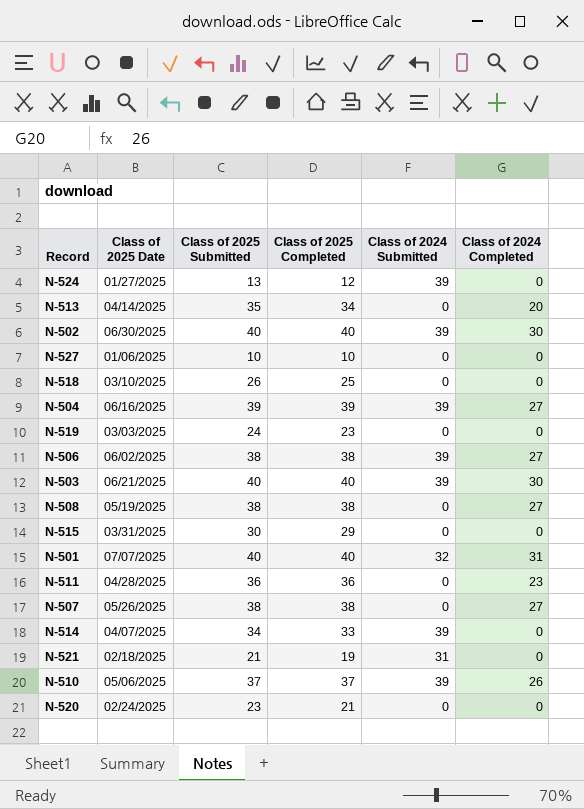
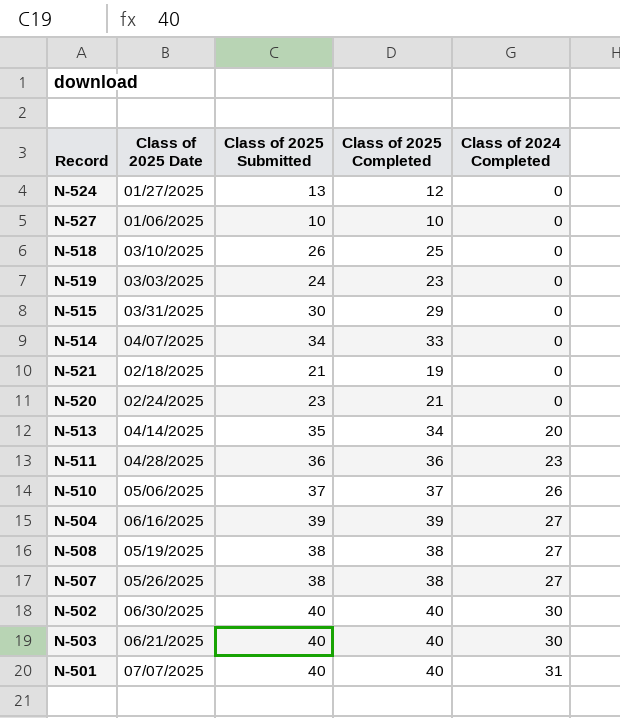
row order: none -> Class of 2024 Completed ascending
column Class of 2024 Submitted | position: 5 -> none
row N-506: 06/02/2025 | 38 | 38 | 39 | 27 -> none

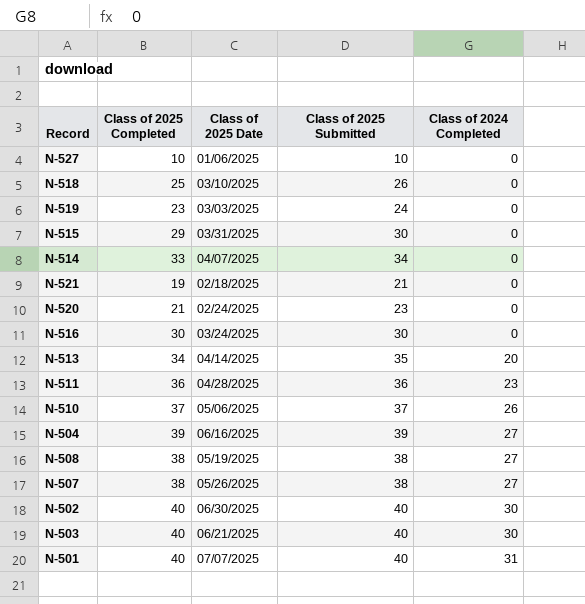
column Class of 2025 Completed | position: 4 -> 2
row N-524: 01/27/2025 | 13 | 12 | 0 -> none
row N-516: none -> 30 | 03/24/2025 | 30 | 0

